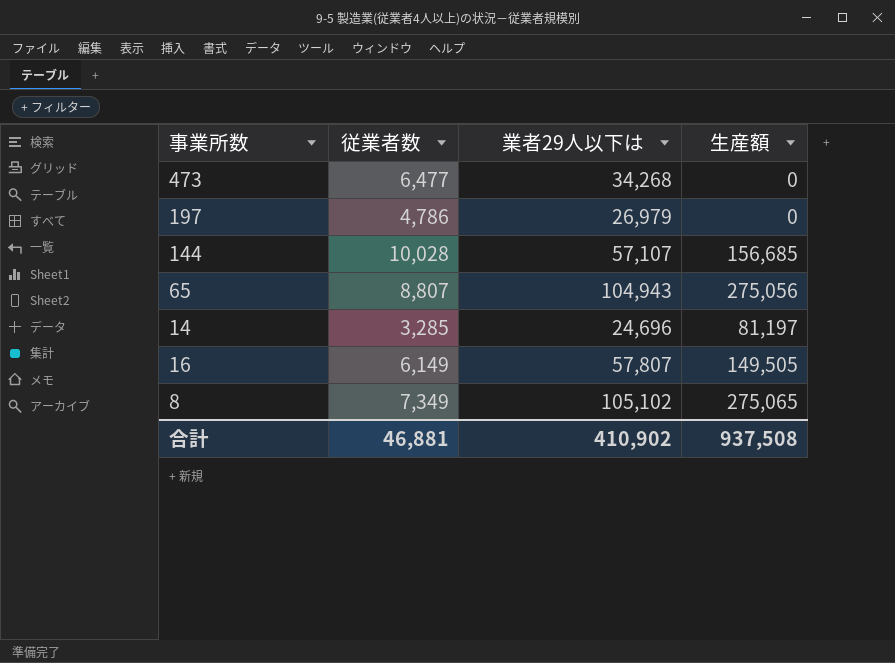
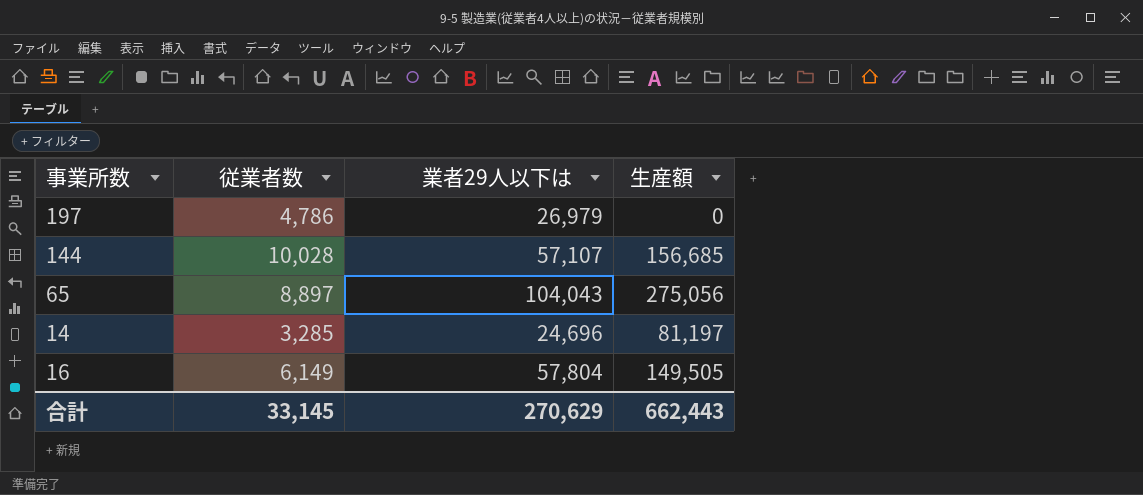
row 473: 6,477 | 34,268 | 0 -> none
row 8: 7,349 | 105,102 | 275,065 -> none
65 | 従業者数: 8,807 -> 8,897
65 | 業者29人以下は: 104,943 -> 104,043
16 | 業者29人以下は: 57,807 -> 57,804
合計 | 従業者数: 46,881 -> 33,145
合計 | 業者29人以下は: 410,902 -> 270,629
合計 | 生産額: 937,508 -> 662,443

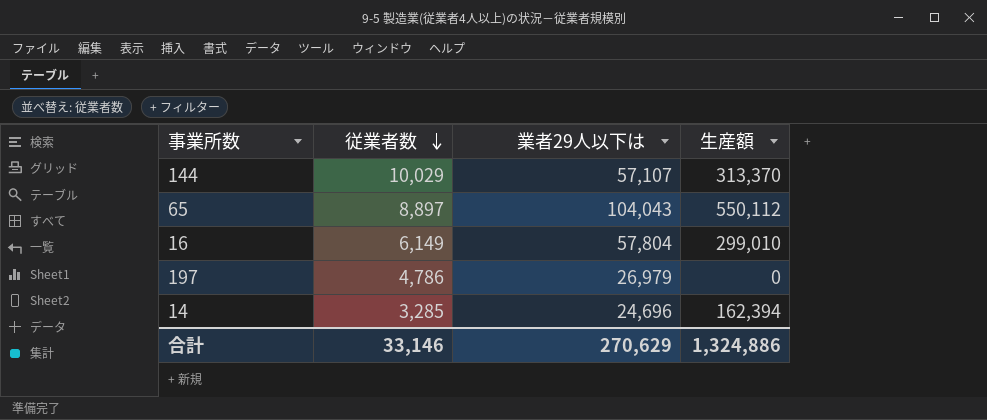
row order: none -> 従業者数 descending
144 | 従業者数: 10,028 -> 10,029
144 | 生産額: 156,685 -> 313,370
65 | 生産額: 275,056 -> 550,112
16 | 生産額: 149,505 -> 299,010
14 | 生産額: 81,197 -> 162,394
合計 | 従業者数: 33,145 -> 33,146
合計 | 生産額: 662,443 -> 1,324,886

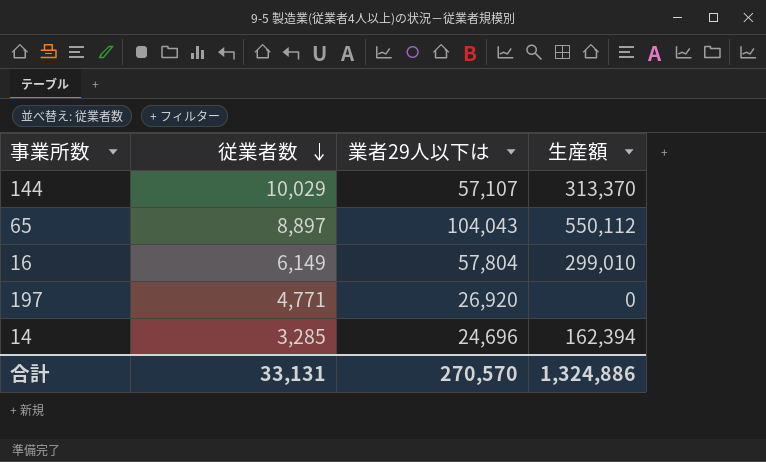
197 | 従業者数: 4,786 -> 4,771
197 | 業者29人以下は: 26,979 -> 26,920
合計 | 従業者数: 33,146 -> 33,131
合計 | 業者29人以下は: 270,629 -> 270,570

